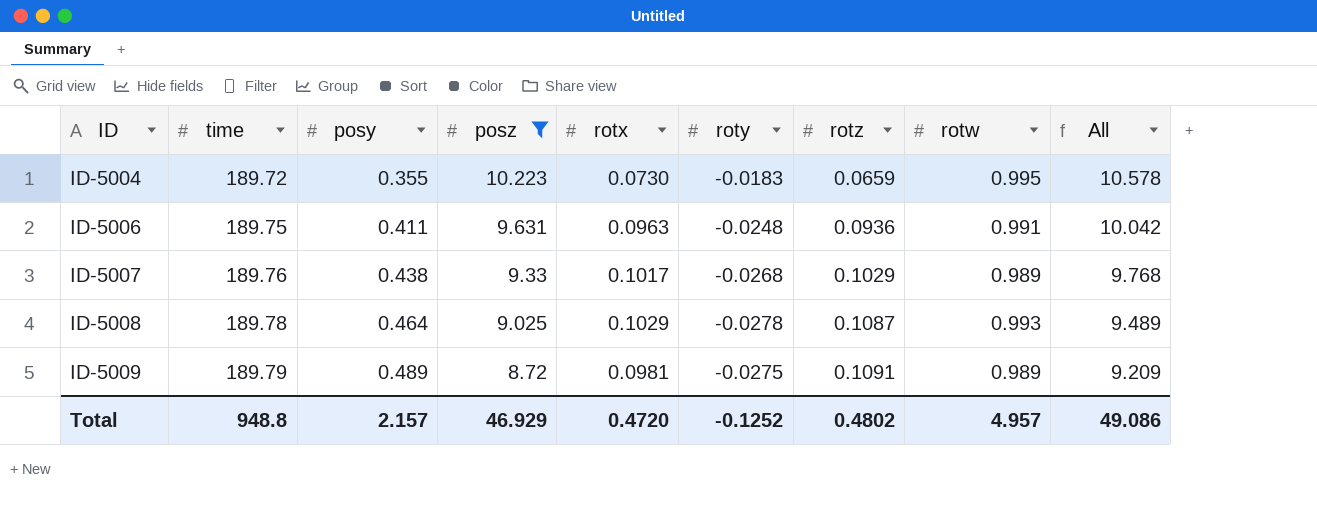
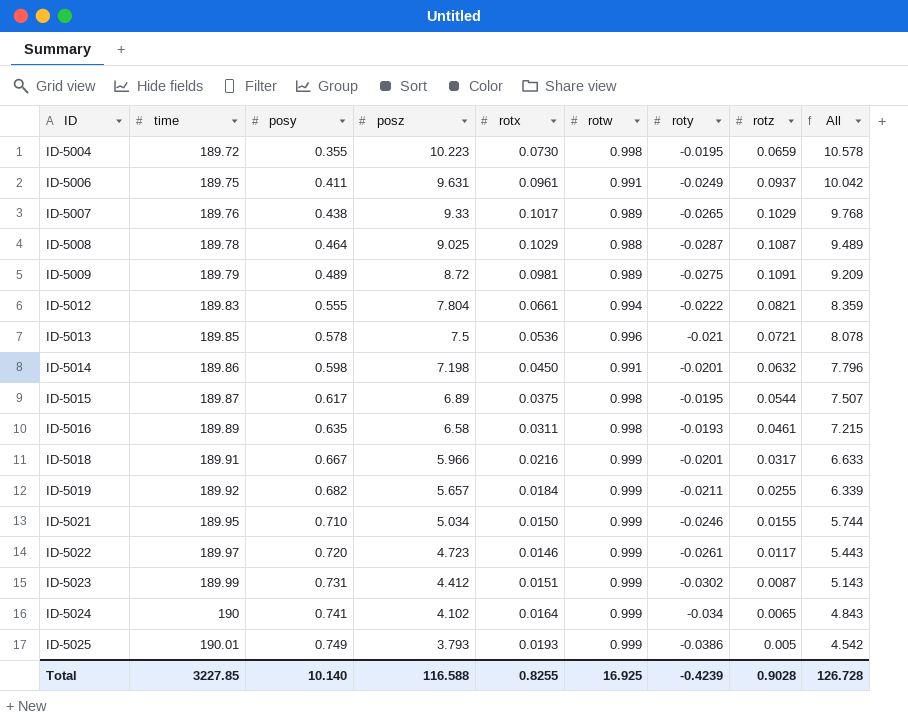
filter: posz >= 8.72 -> none
column rotw | position: 8 -> 6
ID-5004 | rotw: 0.995 -> 0.998
ID-5004 | roty: -0.0183 -> -0.0195
ID-5006 | rotx: 0.0963 -> 0.0961
ID-5006 | roty: -0.0248 -> -0.0249
ID-5006 | rotz: 0.0936 -> 0.0937
ID-5007 | roty: -0.0268 -> -0.0265
ID-5008 | rotw: 0.993 -> 0.988
ID-5008 | roty: -0.0278 -> -0.0287
Total | time: 948.8 -> 3227.85
Total | posy: 2.157 -> 10.140
Total | posz: 46.929 -> 116.588
Total | rotx: 0.4720 -> 0.8255
Total | rotw: 4.957 -> 16.925
Total | roty: -0.1252 -> -0.4239
Total | rotz: 0.4802 -> 0.9028
Total | All: 49.086 -> 126.728

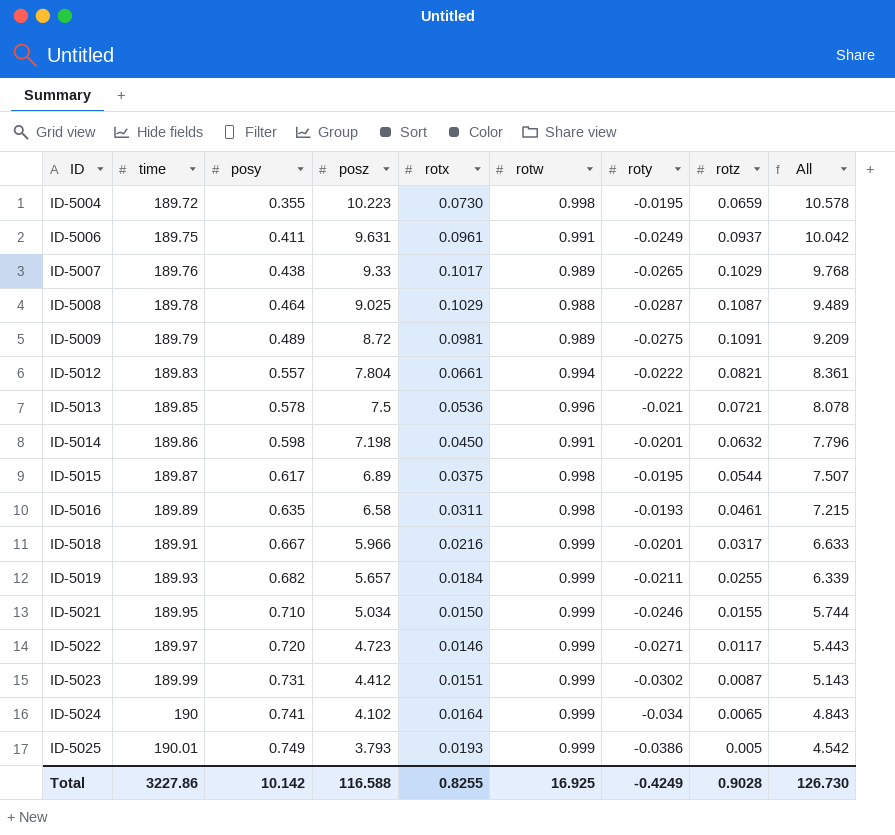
ID-5012 | posy: 0.555 -> 0.557
ID-5012 | All: 8.359 -> 8.361
ID-5019 | time: 189.92 -> 189.93
ID-5022 | roty: -0.0261 -> -0.0271
Total | time: 3227.85 -> 3227.86
Total | posy: 10.140 -> 10.142
Total | roty: -0.4239 -> -0.4249
Total | All: 126.728 -> 126.730

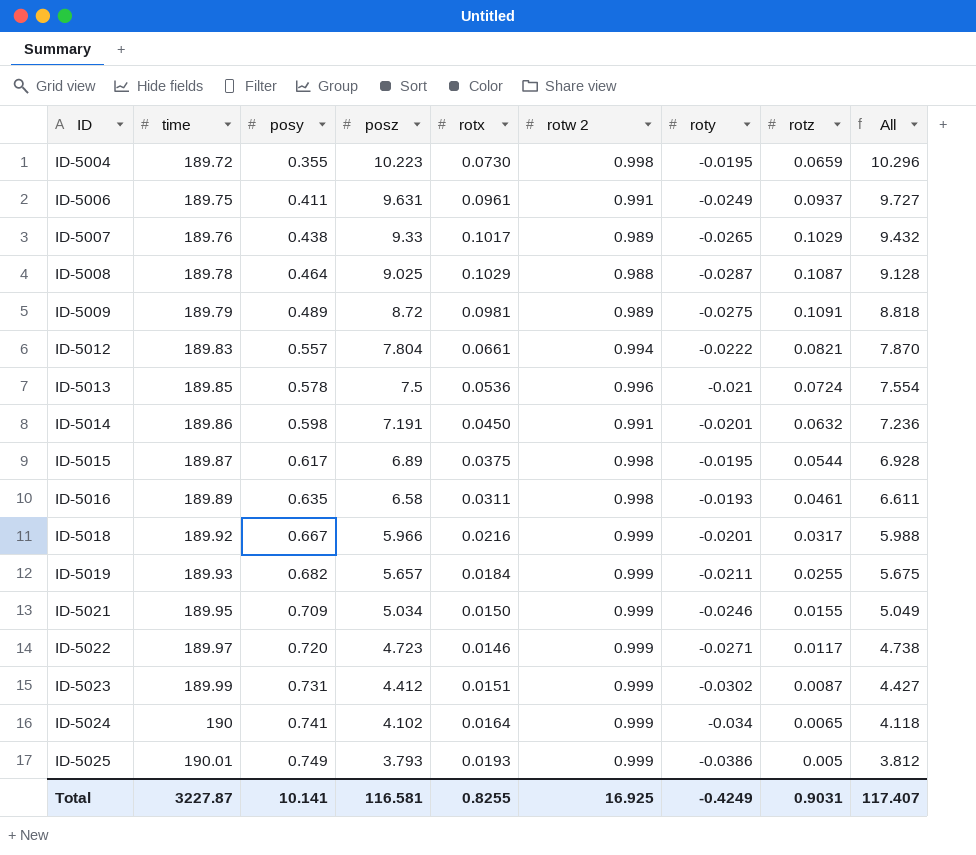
column name: rotw -> rotw 2
column All | formula: [posy] + [posz] -> [posz] + [rotx]
ID-5013 | rotz: 0.0721 -> 0.0724
ID-5014 | posz: 7.198 -> 7.191
ID-5018 | time: 189.91 -> 189.92
ID-5021 | posy: 0.710 -> 0.709
Total | time: 3227.86 -> 3227.87
Total | posy: 10.142 -> 10.141
Total | posz: 116.588 -> 116.581
Total | rotz: 0.9028 -> 0.9031
Total | All: 126.730 -> 117.407

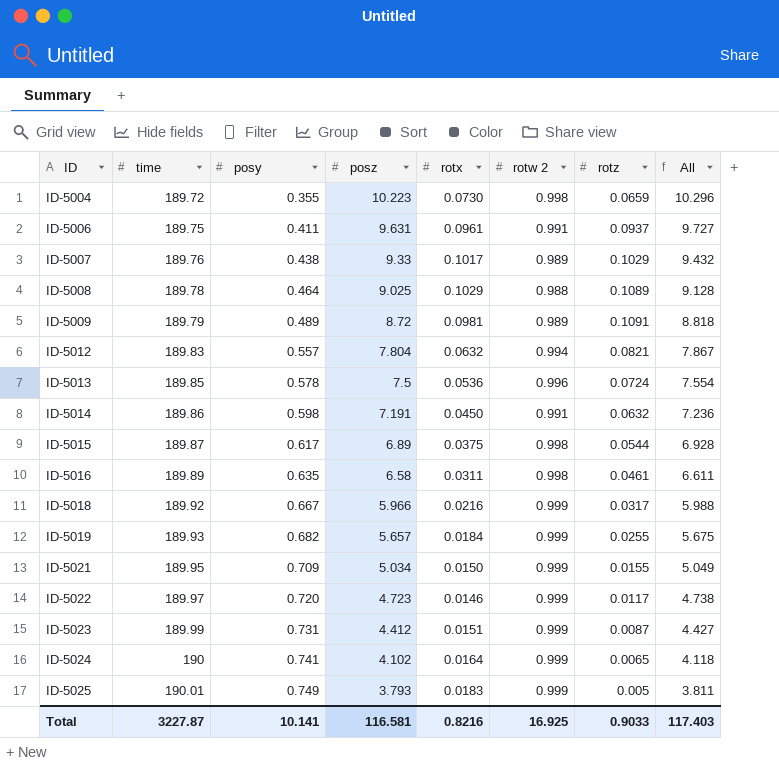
column roty | position: 7 -> none
ID-5008 | rotz: 0.1087 -> 0.1089
ID-5012 | rotx: 0.0661 -> 0.0632
ID-5012 | All: 7.870 -> 7.867
ID-5025 | rotx: 0.0193 -> 0.0183
ID-5025 | All: 3.812 -> 3.811
Total | rotx: 0.8255 -> 0.8216
Total | rotz: 0.9031 -> 0.9033
Total | All: 117.407 -> 117.403

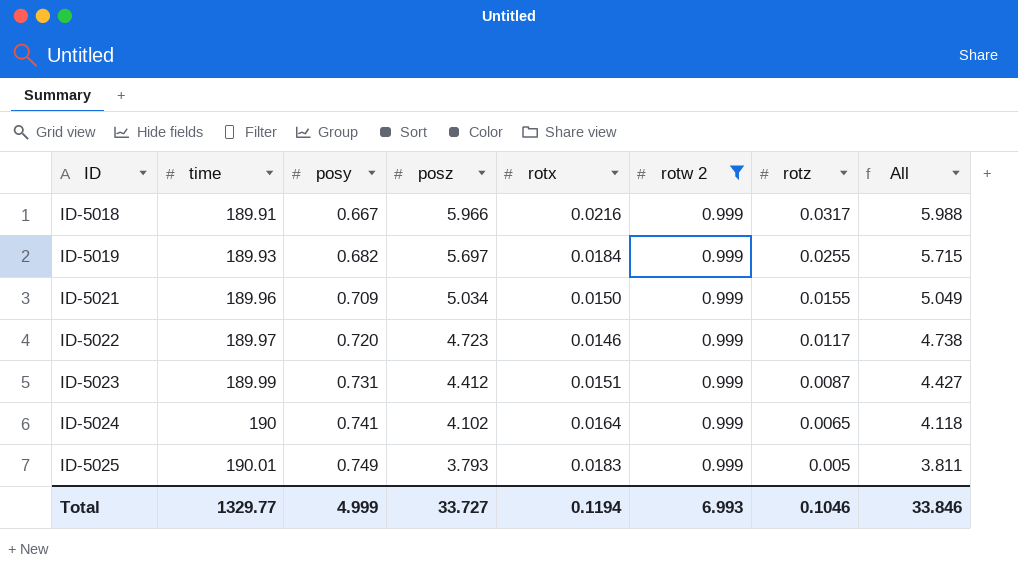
filter: none -> rotw 2 = 0.999
ID-5018 | time: 189.92 -> 189.91
ID-5019 | posz: 5.657 -> 5.697
ID-5019 | All: 5.675 -> 5.715
ID-5021 | time: 189.95 -> 189.96
Total | time: 3227.87 -> 1329.77
Total | posy: 10.141 -> 4.999
Total | posz: 116.581 -> 33.727
Total | rotx: 0.8216 -> 0.1194
Total | rotw 2: 16.925 -> 6.993
Total | rotz: 0.9033 -> 0.1046
Total | All: 117.403 -> 33.846

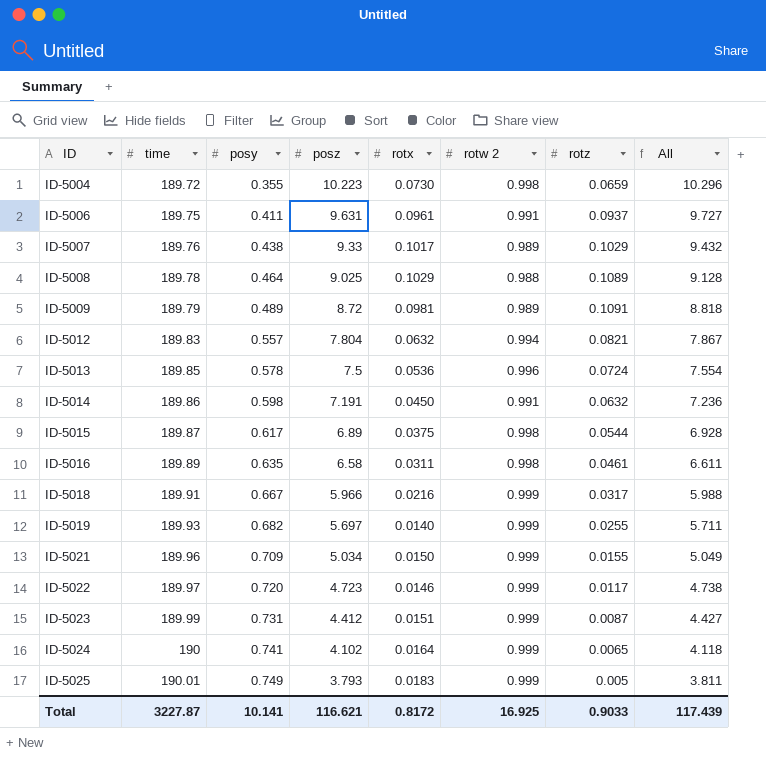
filter: rotw 2 = 0.999 -> none
ID-5019 | rotx: 0.0184 -> 0.0140
ID-5019 | All: 5.715 -> 5.711
Total | time: 1329.77 -> 3227.87
Total | posy: 4.999 -> 10.141
Total | posz: 33.727 -> 116.621
Total | rotx: 0.1194 -> 0.8172
Total | rotw 2: 6.993 -> 16.925
Total | rotz: 0.1046 -> 0.9033
Total | All: 33.846 -> 117.439

